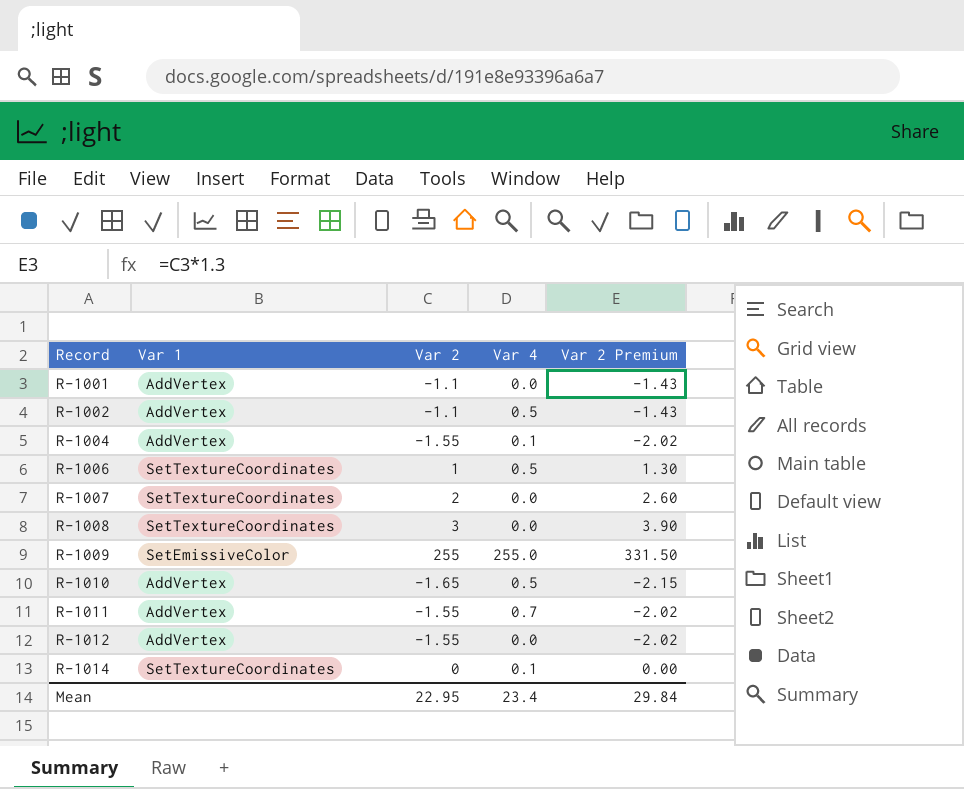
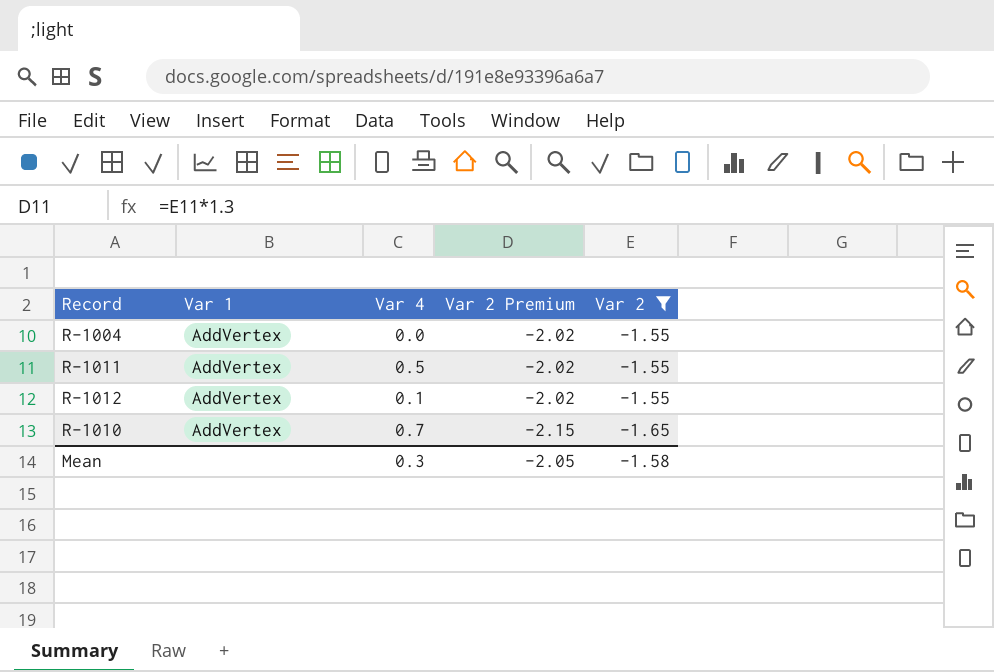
filter: none -> Var 2 <= -1.55
row order: Record ascending -> Var 2 Premium descending
column Var 2 | position: 3 -> 5
R-1004 | Var 4: 0.1 -> 0.0
R-1011 | Var 4: 0.7 -> 0.5
R-1012 | Var 4: 0.0 -> 0.1
R-1010 | Var 4: 0.5 -> 0.7
Mean | Var 4: 23.4 -> 0.3
Mean | Var 2 Premium: 29.84 -> -2.05
Mean | Var 2: 22.95 -> -1.58

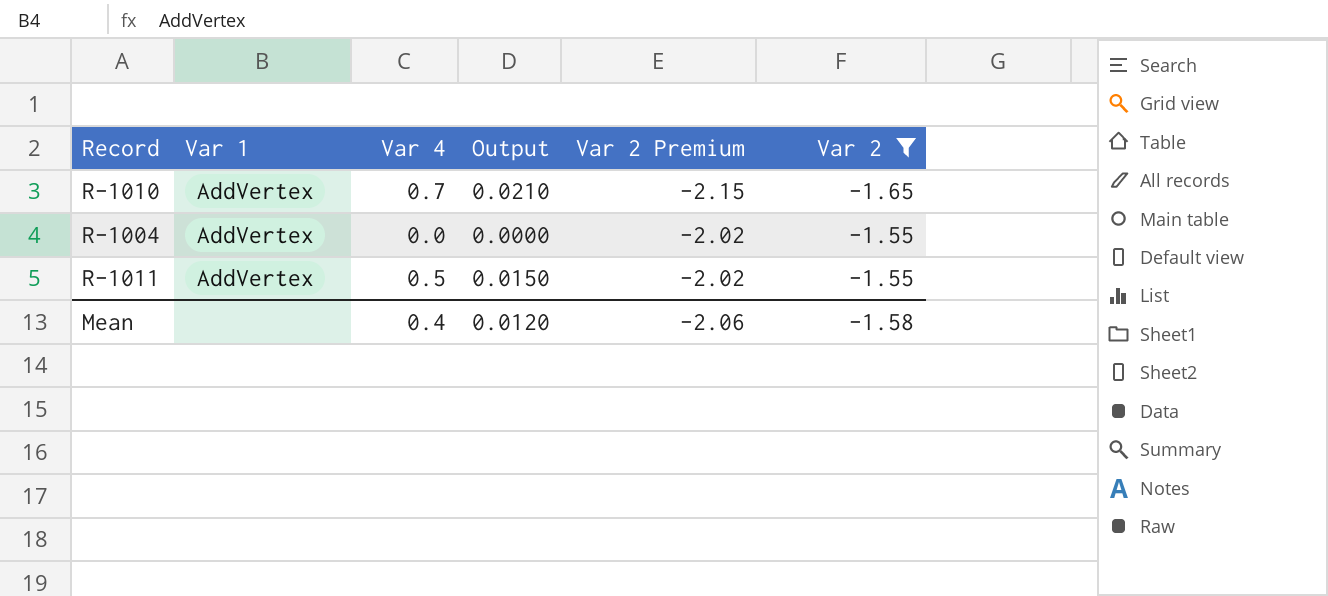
row order: Var 2 Premium descending -> Var 2 Premium ascending
column Output | formula: none -> [Var 4] * 0.03
row R-1012: AddVertex | 0.1 | -2.02 | -1.55 -> none
Mean | Var 4: 0.3 -> 0.4
Mean | Var 2 Premium: -2.05 -> -2.06

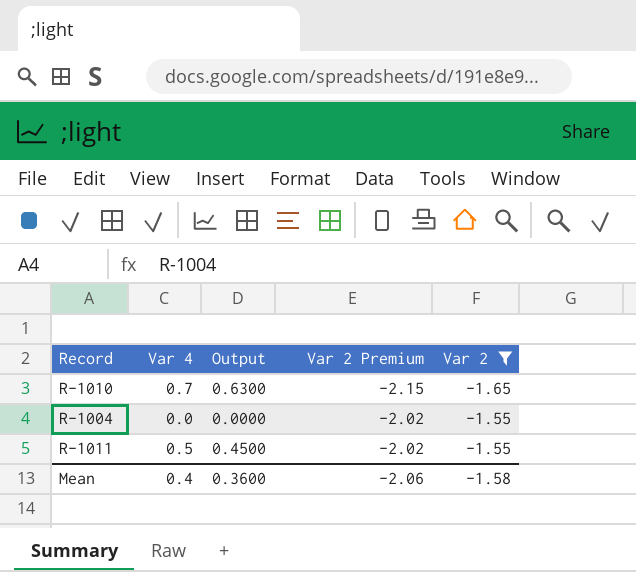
column Var 1 | position: 2 -> none
column Output | formula: [Var 4] * 0.03 -> [Var 4] * 0.9
Mean | Output: 0.0120 -> 0.3600

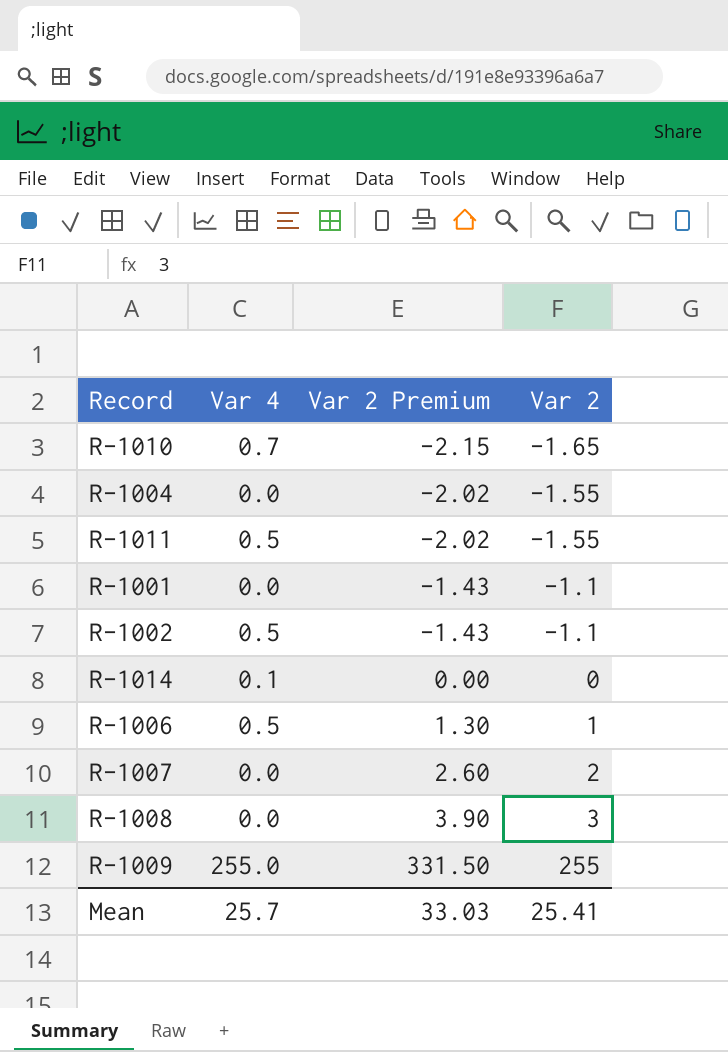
filter: Var 2 <= -1.55 -> none
column Output | formula: [Var 4] * 0.9 -> none
Mean | Var 4: 0.4 -> 25.7
Mean | Var 2 Premium: -2.06 -> 33.03
Mean | Var 2: -1.58 -> 25.41

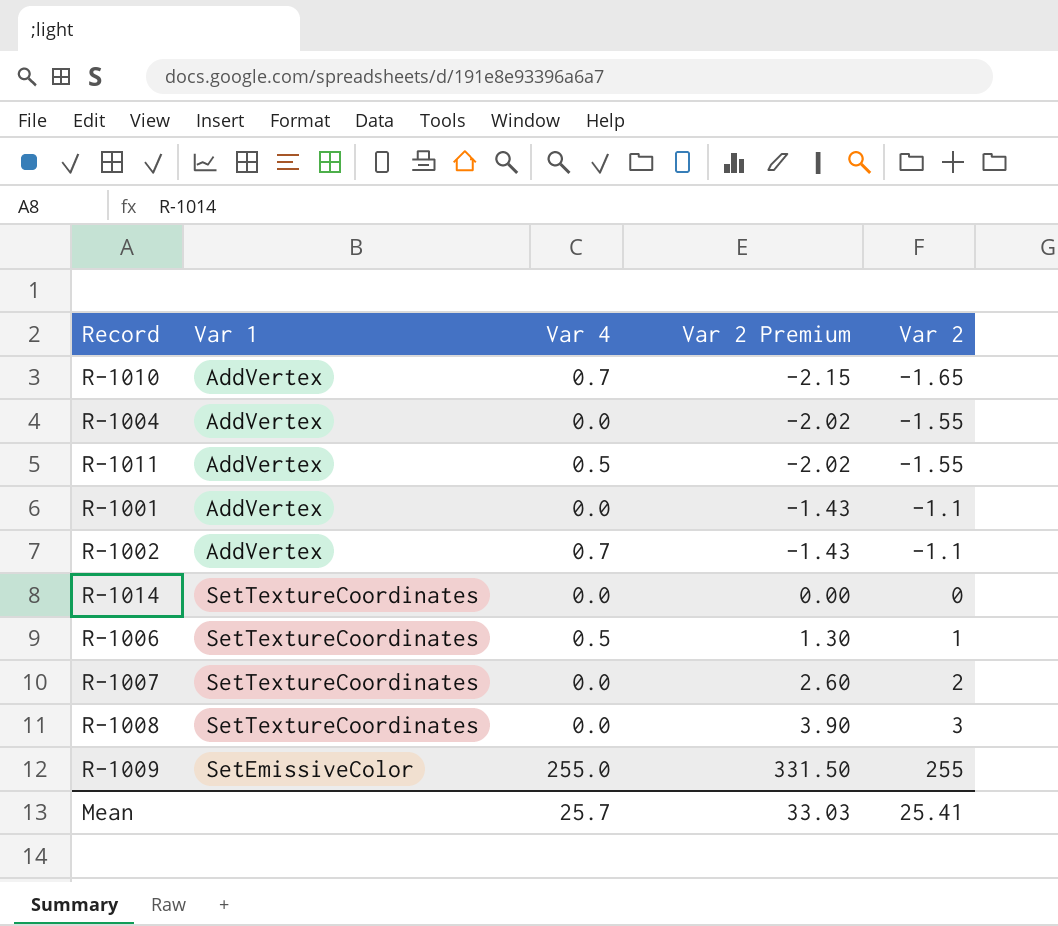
column Var 1 | position: none -> 2
R-1002 | Var 4: 0.5 -> 0.7
R-1014 | Var 4: 0.1 -> 0.0

